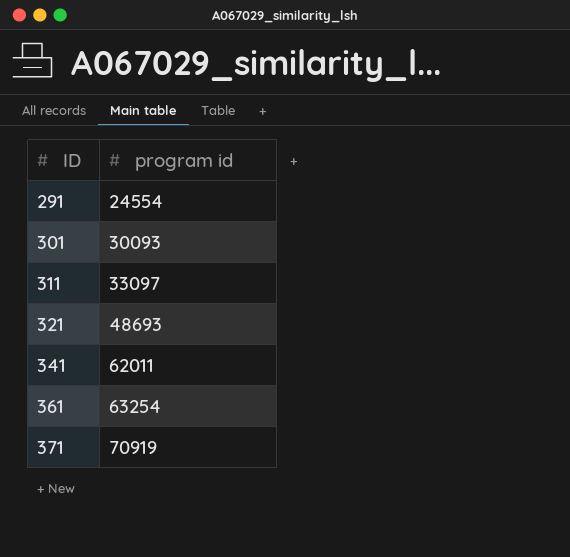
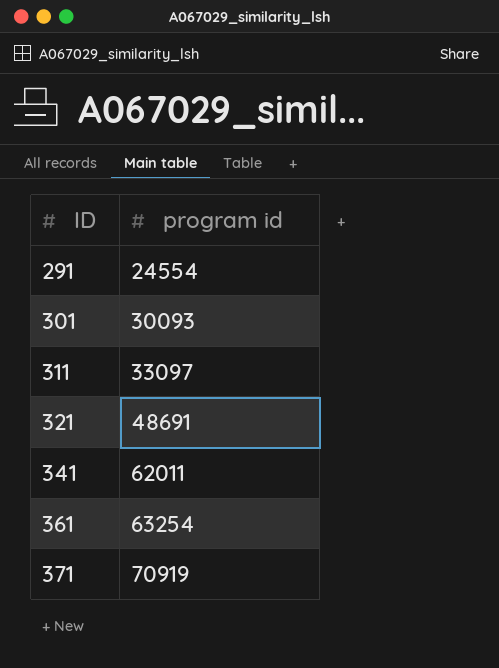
321 | program id: 48693 -> 48691

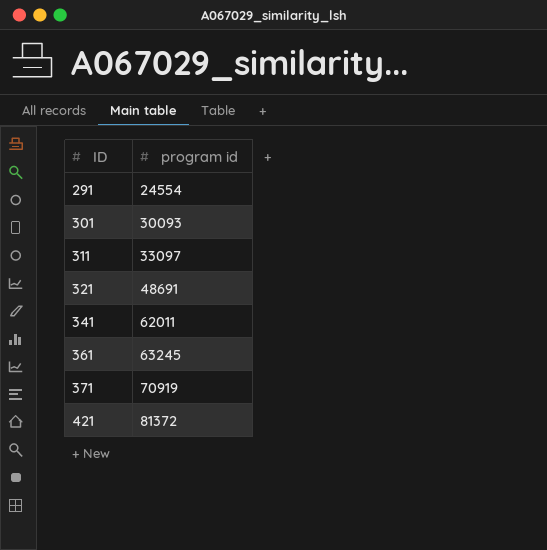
361 | program id: 63254 -> 63245
row 421: none -> 81372

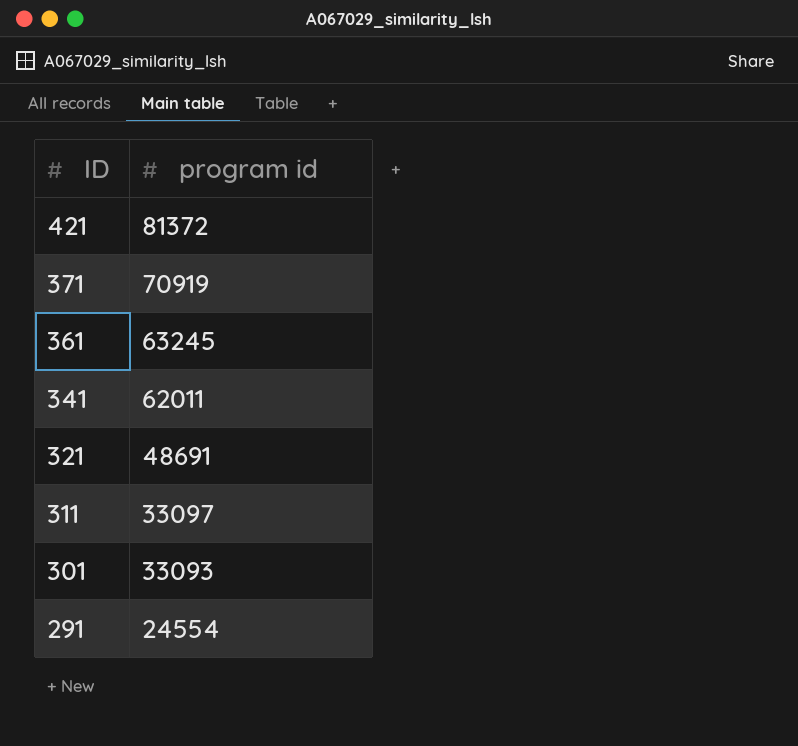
row order: ID ascending -> ID descending
301 | program id: 30093 -> 33093

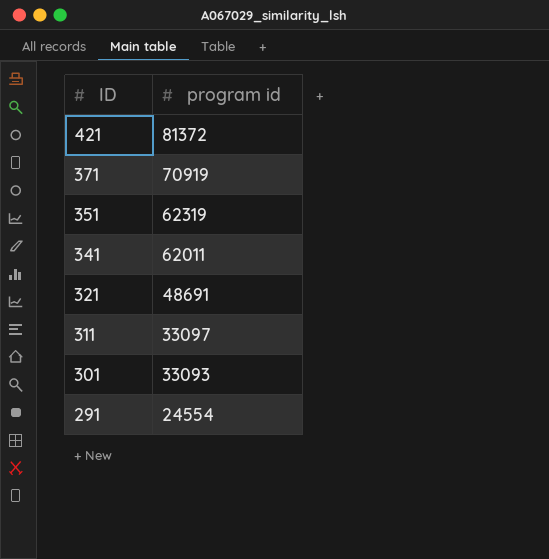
row 361: 63245 -> none
row 351: none -> 62319

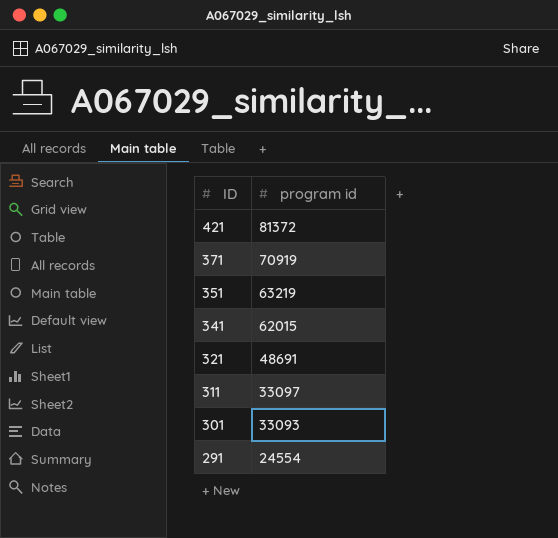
351 | program id: 62319 -> 63219
341 | program id: 62011 -> 62015

